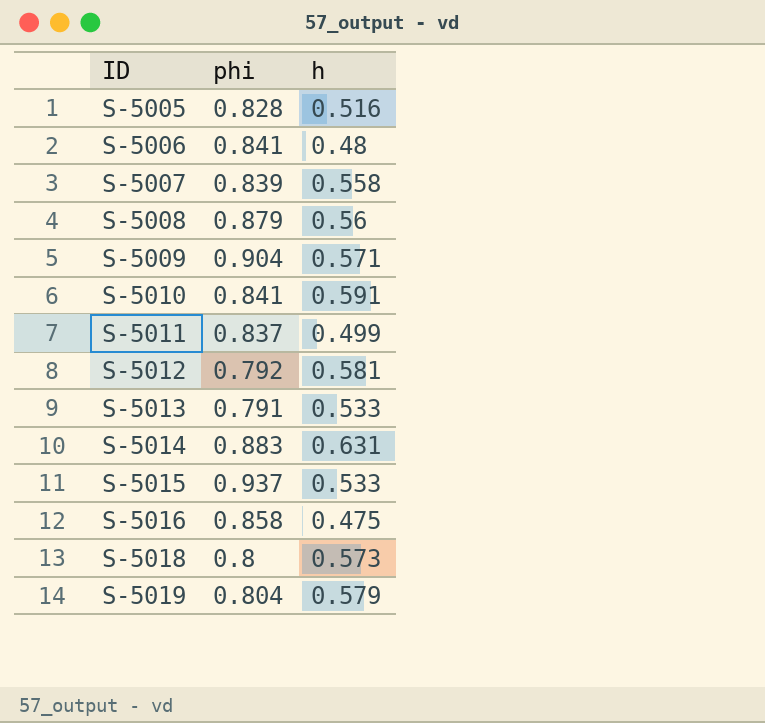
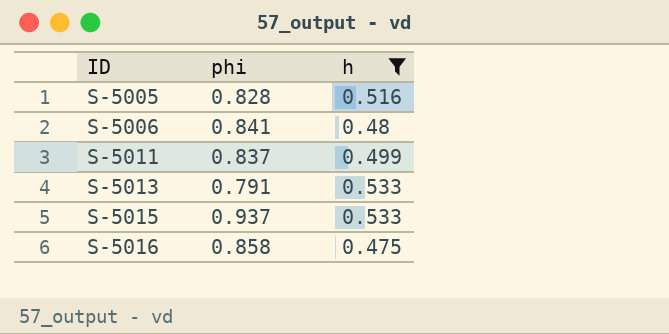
filter: none -> h <= 0.533

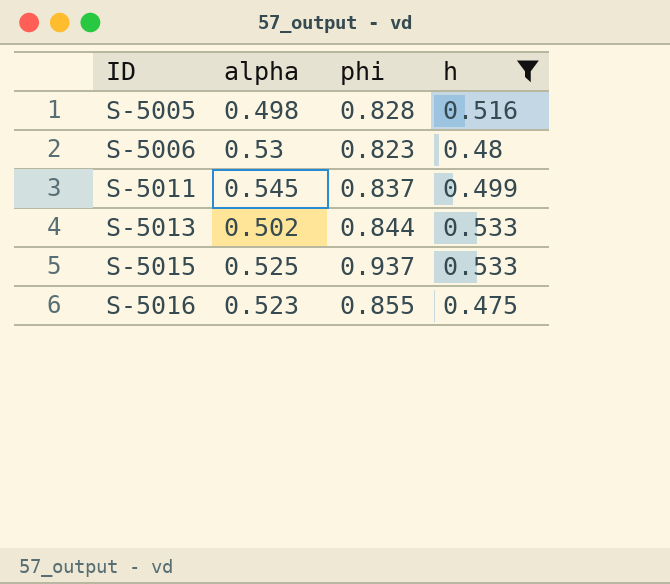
column alpha | position: none -> 2
S-5006 | phi: 0.841 -> 0.823
S-5013 | phi: 0.791 -> 0.844
S-5016 | phi: 0.858 -> 0.855

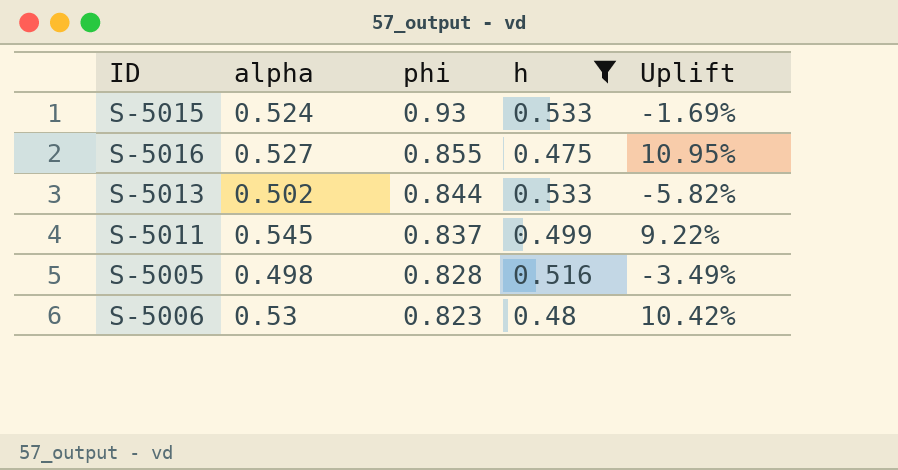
row order: ID ascending -> phi descending
column Uplift | formula: none -> ([alpha] - [h]) / [h]
S-5015 | alpha: 0.525 -> 0.524
S-5015 | phi: 0.937 -> 0.93
S-5016 | alpha: 0.523 -> 0.527

